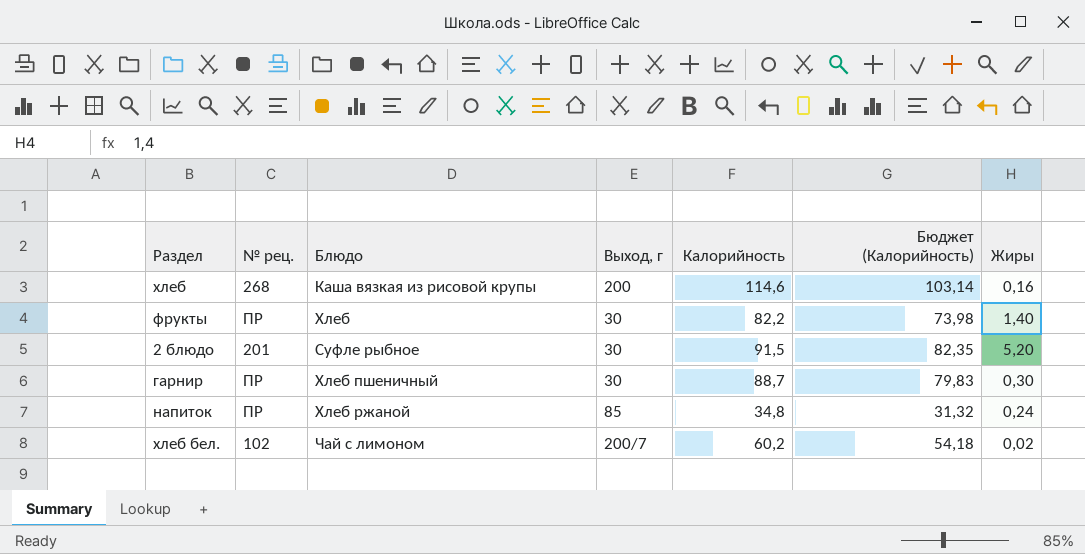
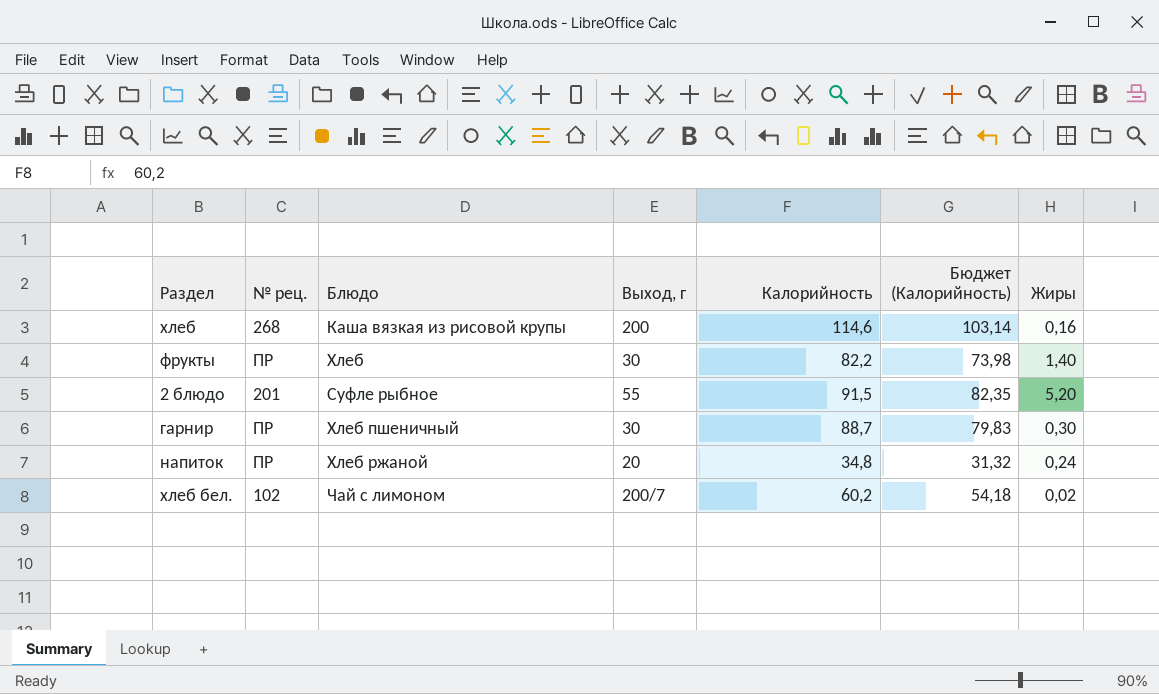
2 блюдо | Выход, г: 30 -> 55
напиток | Выход, г: 85 -> 20

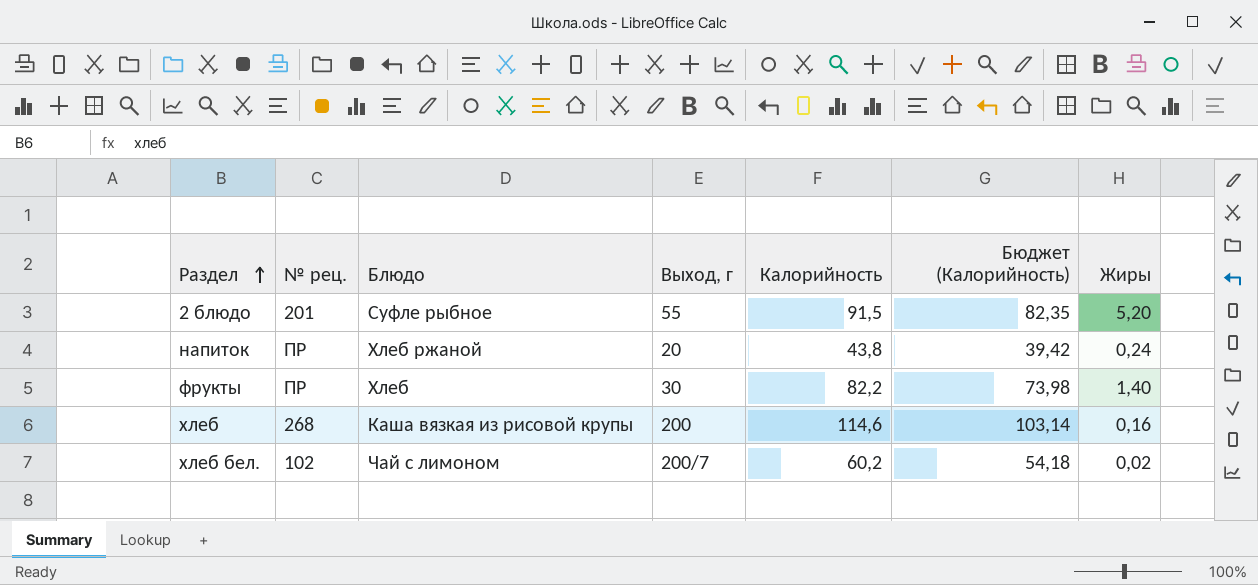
row order: none -> Раздел ascending
row гарнир: ПР | Хлеб пшеничный | 30 | 88,7 | 79,83 | 0,30 -> none
напиток | Калорийность: 34,8 -> 43,8
напиток | Бюджет (Калорийность): 31,32 -> 39,42

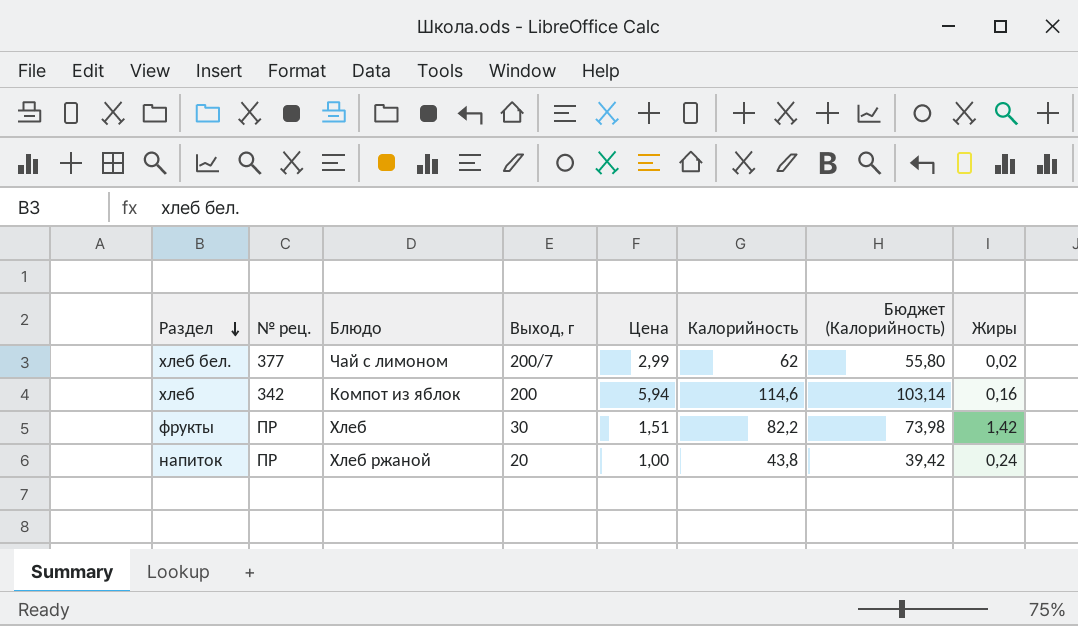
row order: Раздел ascending -> Раздел descending
column Цена | position: none -> 5
row 2 блюдо: 201 | Суфле рыбное | 55 | 91,5 | 82,35 | 5,20 -> none
хлеб бел. | № рец.: 102 -> 377
хлеб бел. | Калорийность: 60,2 -> 62
хлеб бел. | Бюджет (Калорийность): 54,18 -> 55,80
хлеб | № рец.: 268 -> 342
хлеб | Блюдо: Каша вязкая из рисовой крупы -> Компот из яблок
фрукты | Жиры: 1,40 -> 1,42

